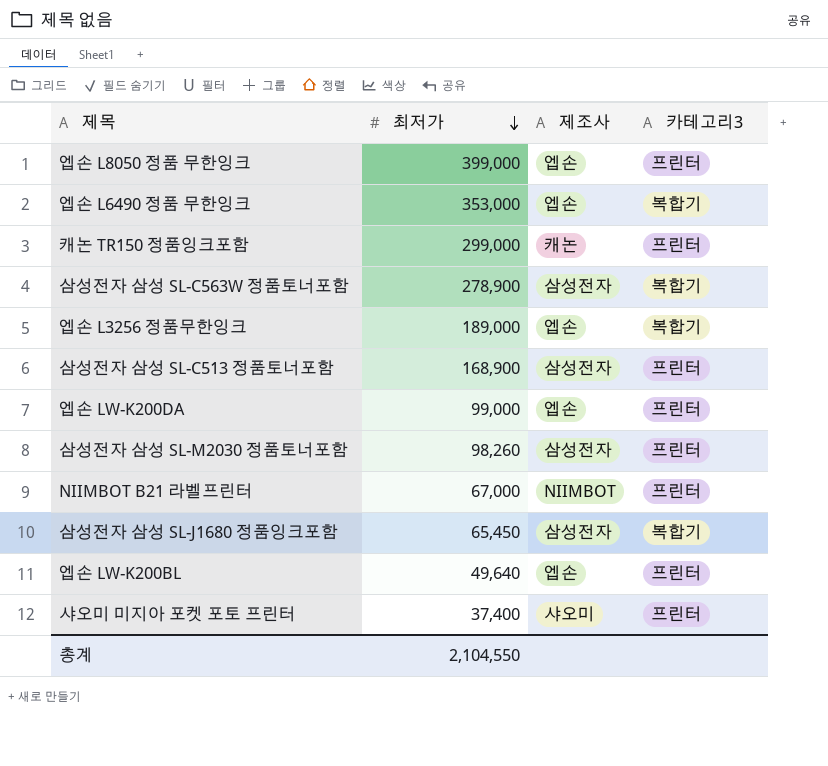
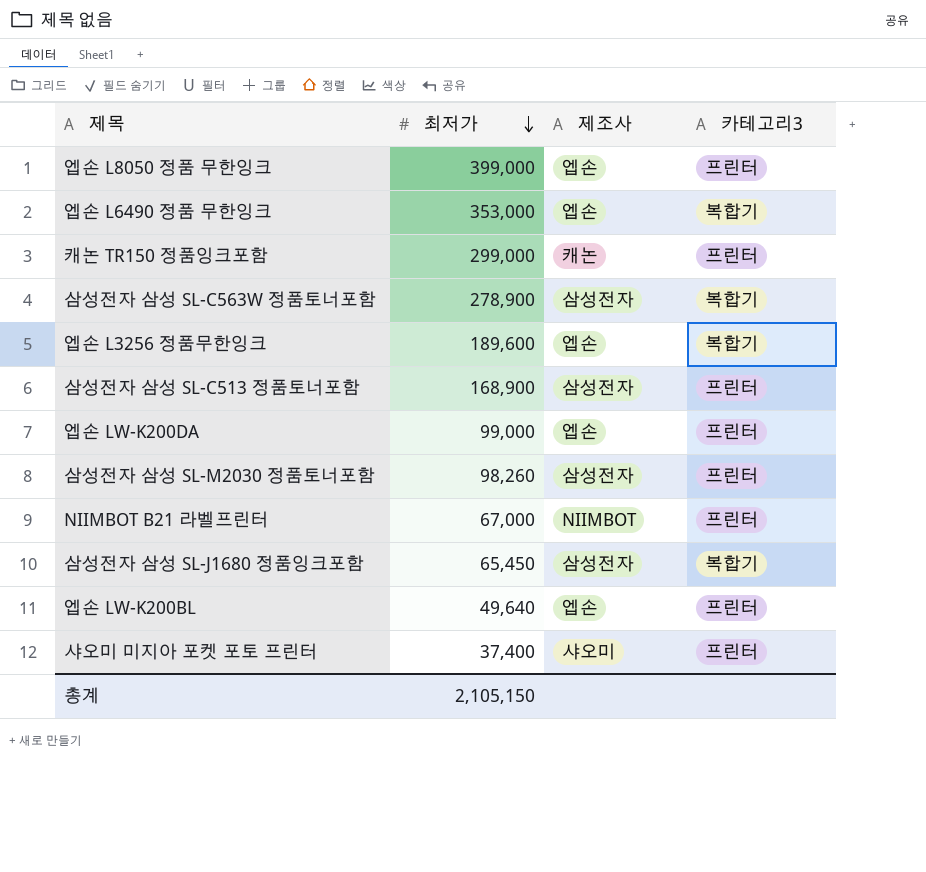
엡손 L3256 정품무한잉크 | 최저가: 189,000 -> 189,600
총계 | 최저가: 2,104,550 -> 2,105,150

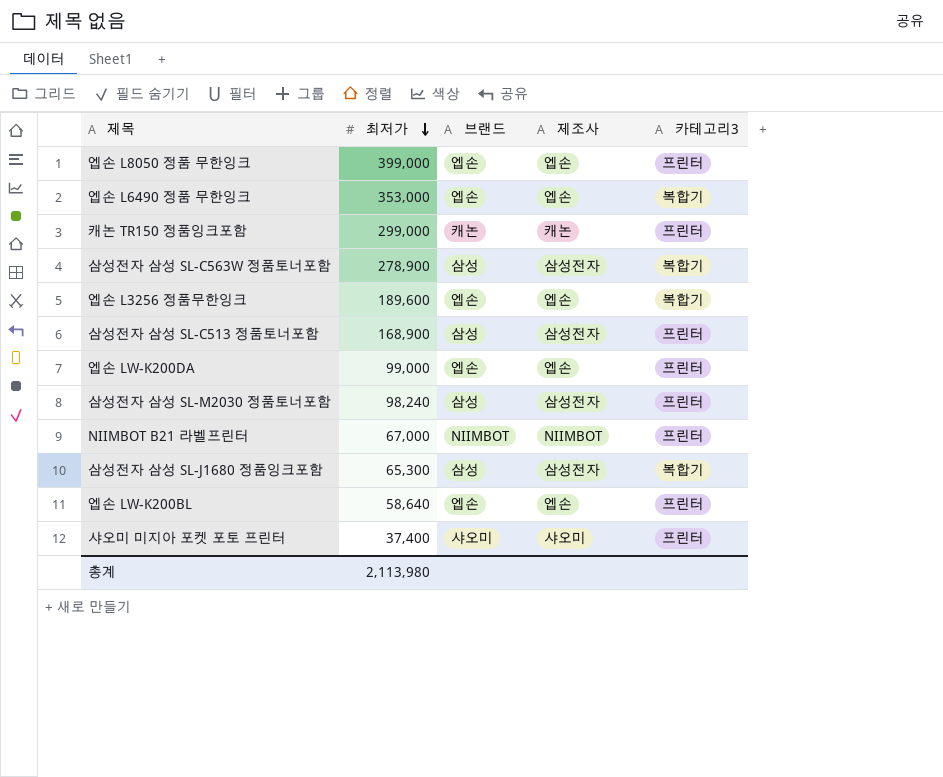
column 브랜드 | position: none -> 3
삼성전자 삼성 SL-M2030 정품토너포함 | 최저가: 98,260 -> 98,240
삼성전자 삼성 SL-J1680 정품잉크포함 | 최저가: 65,450 -> 65,300
엡손 LW-K200BL | 최저가: 49,640 -> 58,640
총계 | 최저가: 2,105,150 -> 2,113,980

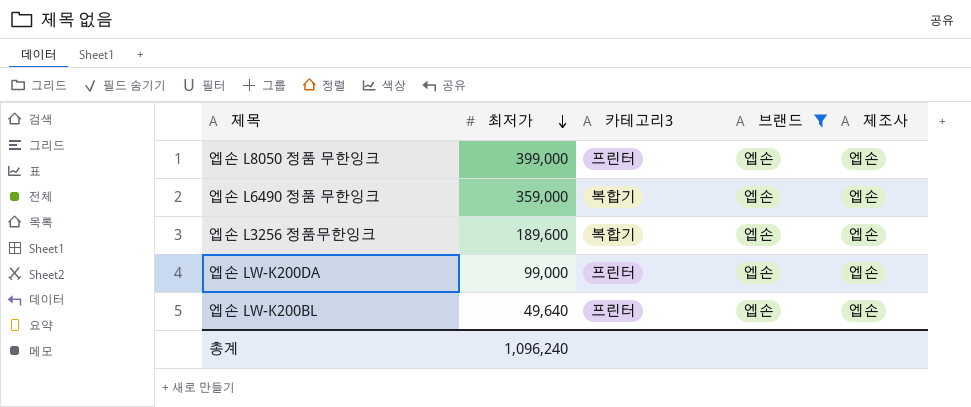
filter: none -> 브랜드 = 엡손
column 카테고리3 | position: 5 -> 3
엡손 L6490 정품 무한잉크 | 최저가: 353,000 -> 359,000
엡손 LW-K200BL | 최저가: 58,640 -> 49,640
총계 | 최저가: 2,113,980 -> 1,096,240

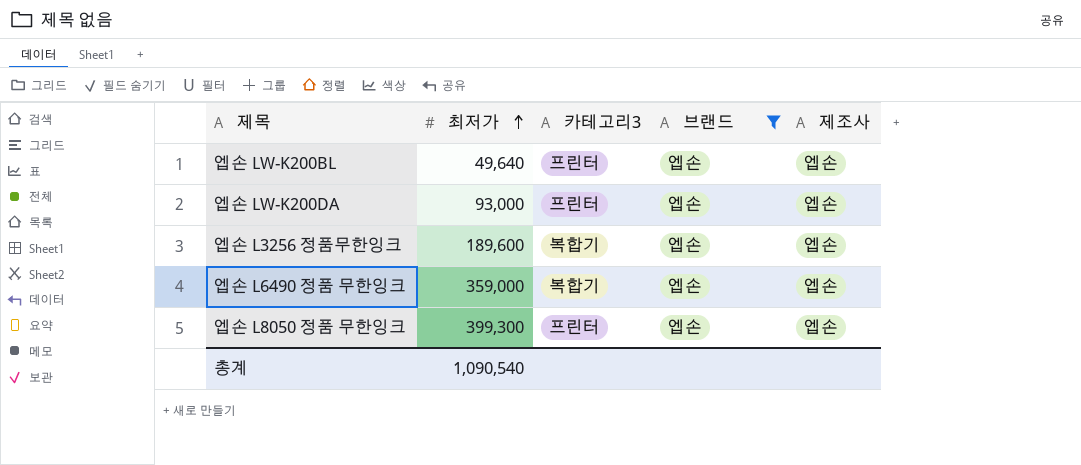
row order: 최저가 descending -> 최저가 ascending
엡손 LW-K200DA | 최저가: 99,000 -> 93,000
엡손 L8050 정품 무한잉크 | 최저가: 399,000 -> 399,300
총계 | 최저가: 1,096,240 -> 1,090,540

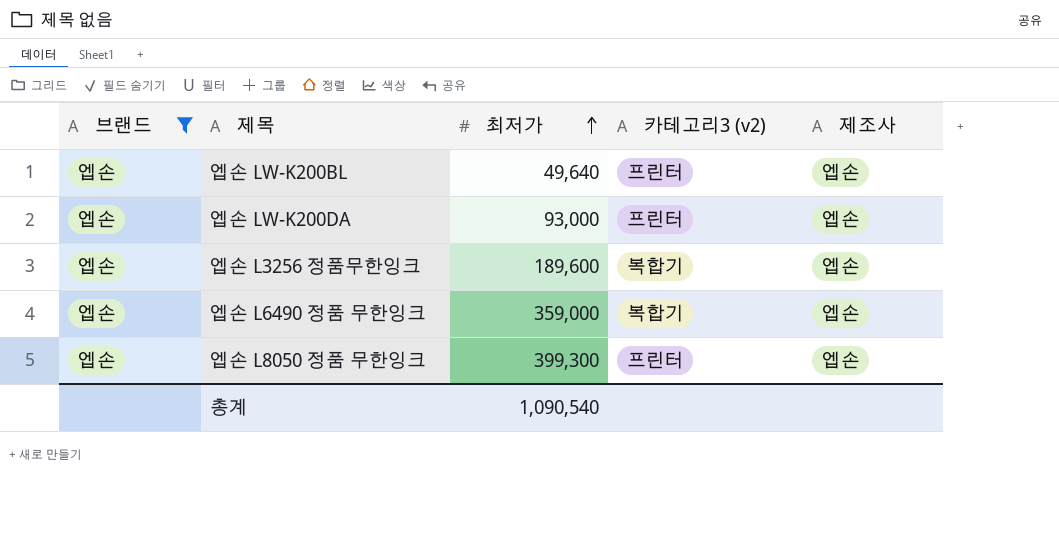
column 브랜드 | position: 4 -> 1
column name: 카테고리3 -> 카테고리3 (v2)

